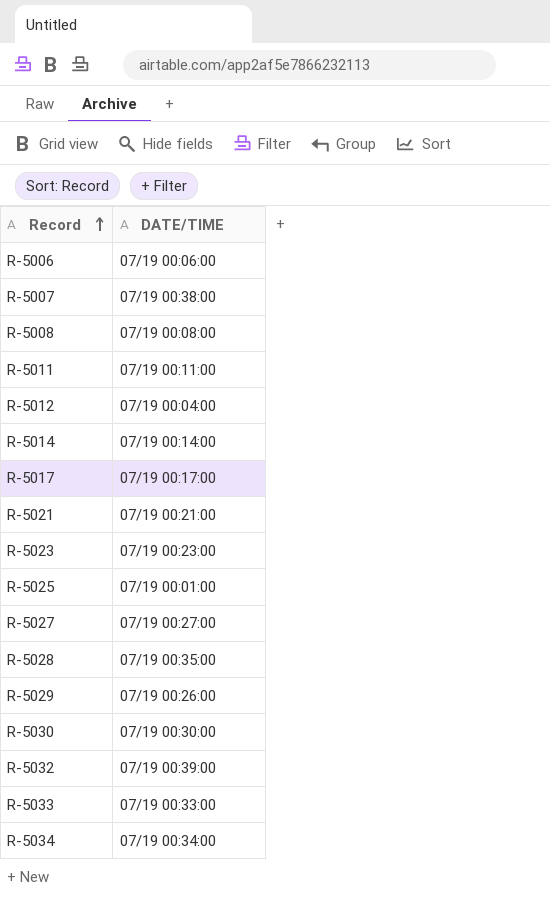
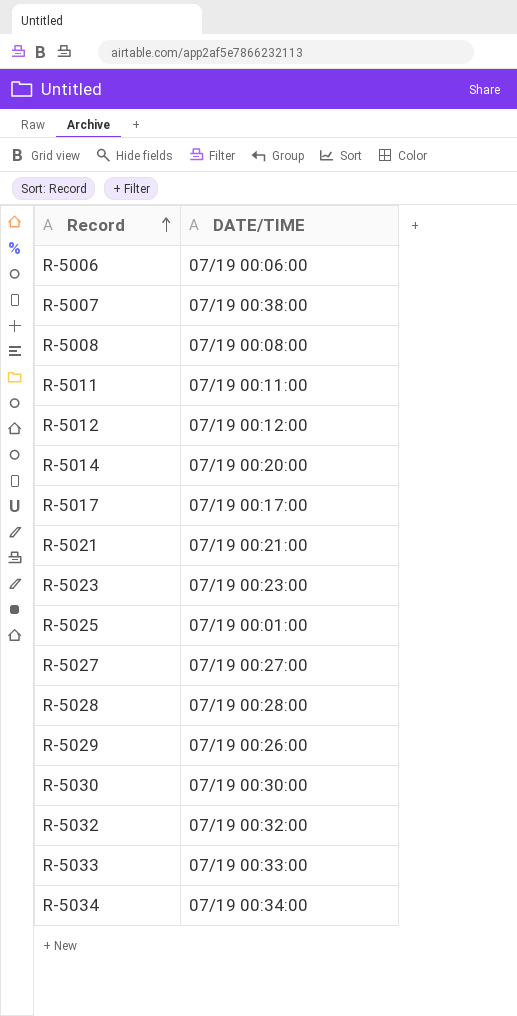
R-5012 | DATE/TIME: 07/19 00:04:00 -> 07/19 00:12:00
R-5014 | DATE/TIME: 07/19 00:14:00 -> 07/19 00:20:00
R-5028 | DATE/TIME: 07/19 00:35:00 -> 07/19 00:28:00
R-5032 | DATE/TIME: 07/19 00:39:00 -> 07/19 00:32:00

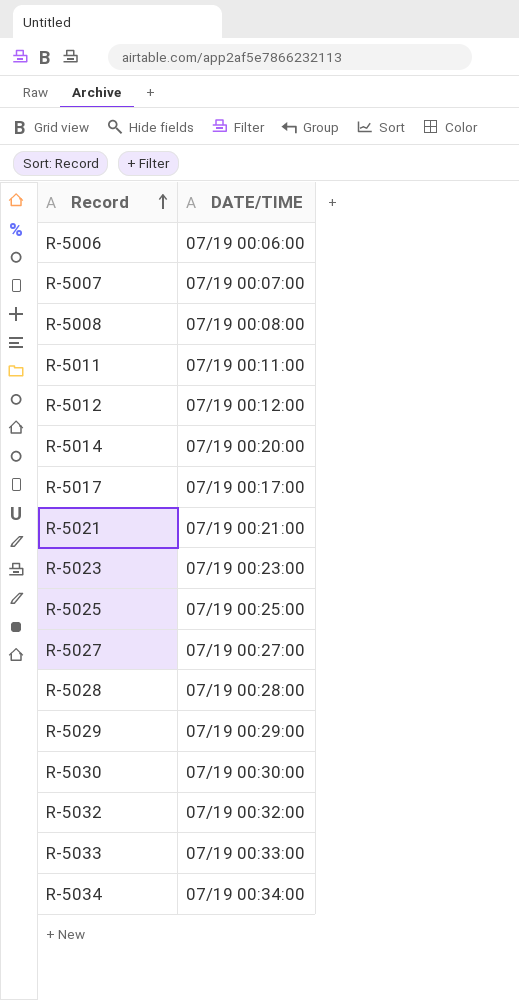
R-5007 | DATE/TIME: 07/19 00:38:00 -> 07/19 00:07:00
R-5025 | DATE/TIME: 07/19 00:01:00 -> 07/19 00:25:00
R-5029 | DATE/TIME: 07/19 00:26:00 -> 07/19 00:29:00

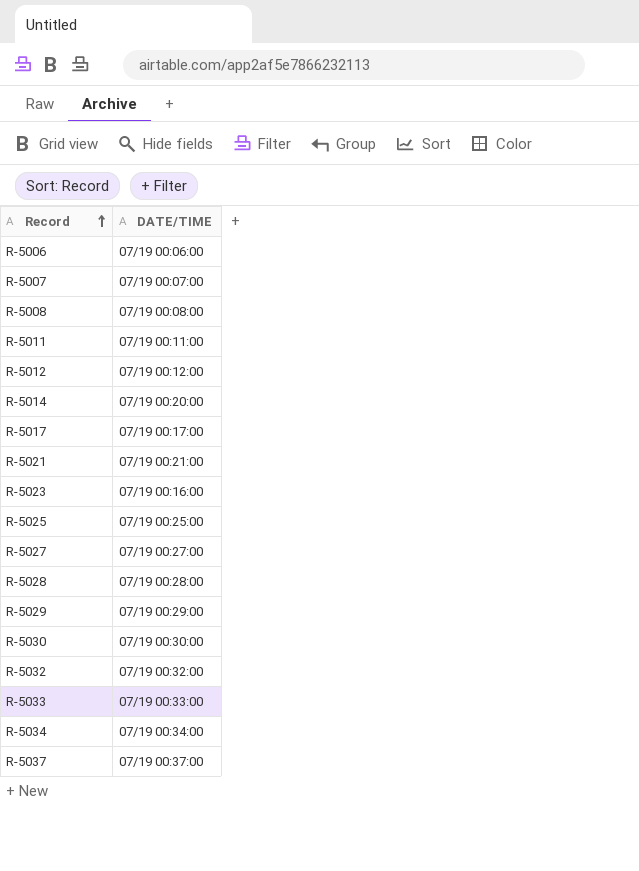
R-5023 | DATE/TIME: 07/19 00:23:00 -> 07/19 00:16:00
row R-5037: none -> 07/19 00:37:00

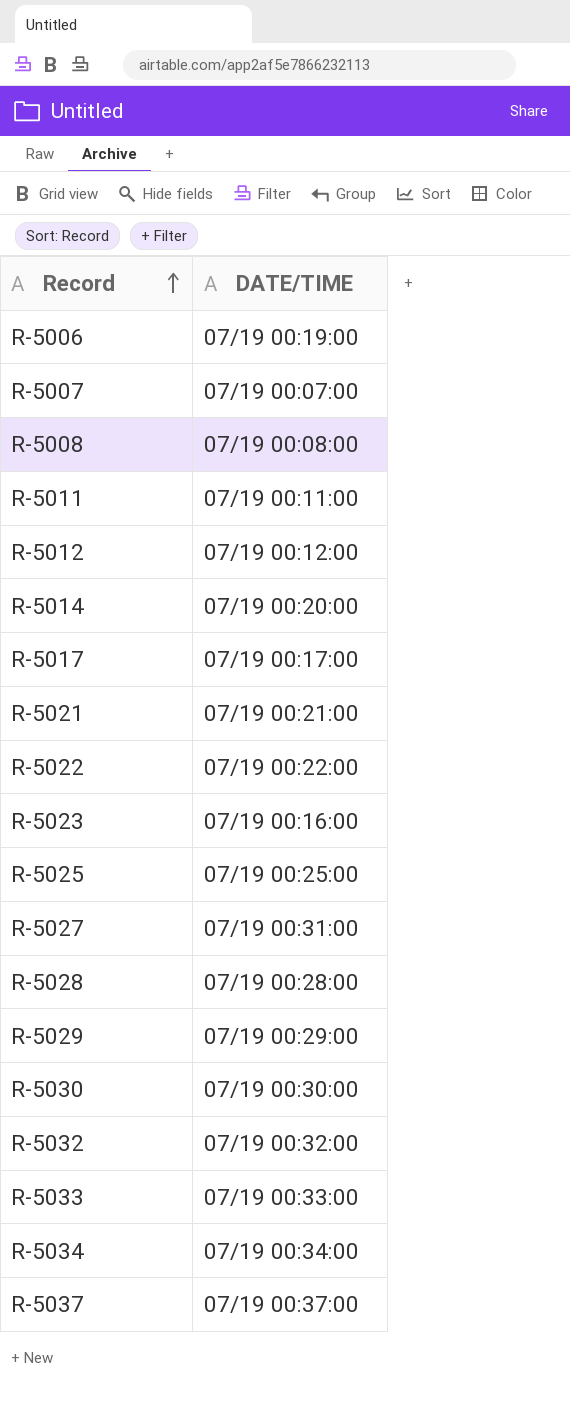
R-5006 | DATE/TIME: 07/19 00:06:00 -> 07/19 00:19:00
row R-5022: none -> 07/19 00:22:00
R-5027 | DATE/TIME: 07/19 00:27:00 -> 07/19 00:31:00

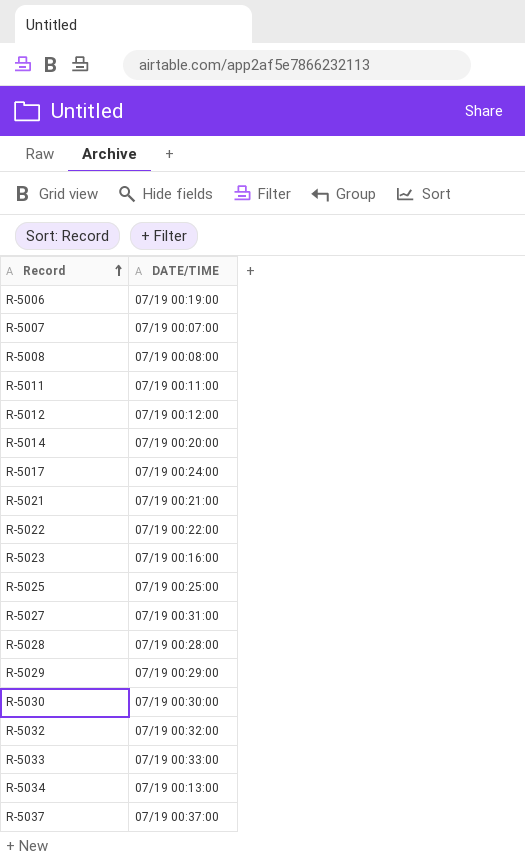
R-5017 | DATE/TIME: 07/19 00:17:00 -> 07/19 00:24:00
R-5034 | DATE/TIME: 07/19 00:34:00 -> 07/19 00:13:00

